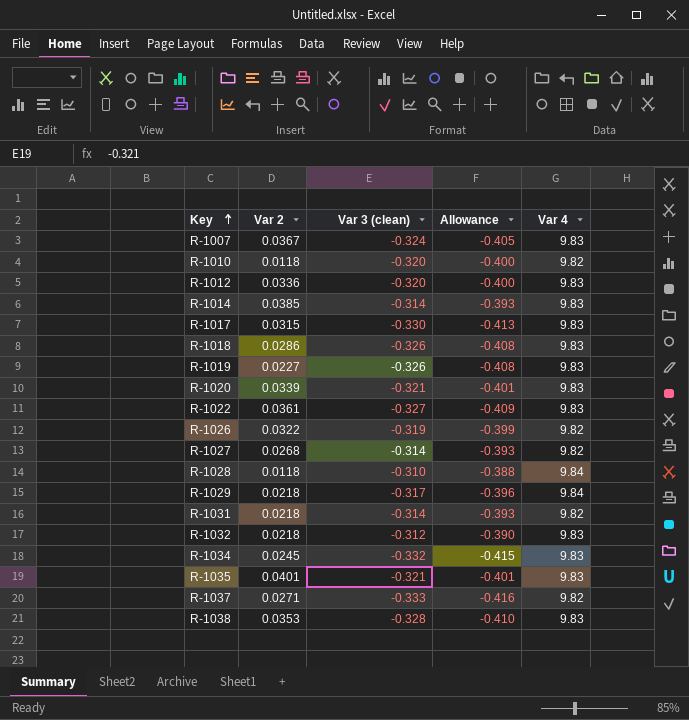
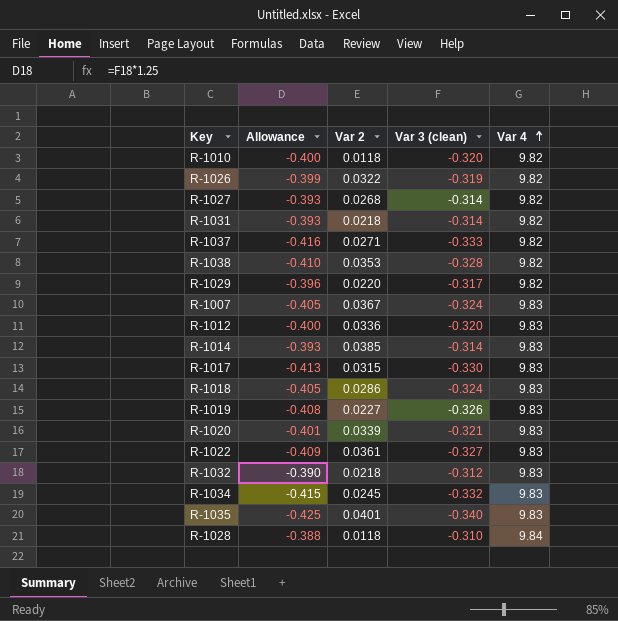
row order: Key ascending -> Var 4 ascending
column Allowance | position: 4 -> 2
R-1038 | Var 4: 9.83 -> 9.82
R-1029 | Var 2: 0.0218 -> 0.0220
R-1029 | Var 4: 9.84 -> 9.82
R-1018 | Allowance: -0.408 -> -0.405
R-1018 | Var 3 (clean): -0.326 -> -0.324
R-1035 | Allowance: -0.401 -> -0.425
R-1035 | Var 3 (clean): -0.321 -> -0.340

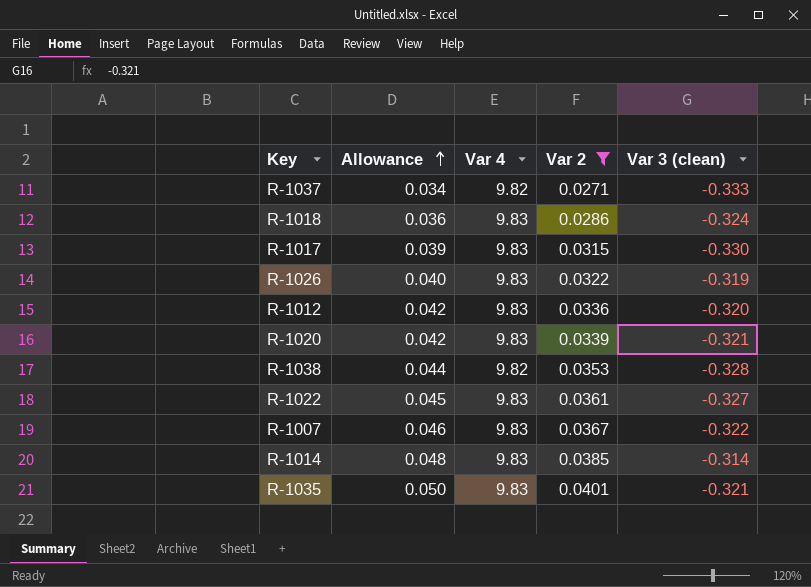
filter: none -> Var 2 >= 0.0271
row order: Var 4 ascending -> Allowance ascending
column Allowance | formula: [Var 3 (clean)] * 1.25 -> [Var 2] * 1.25
column Var 4 | position: 5 -> 3
R-1026 | Var 4: 9.82 -> 9.83
R-1007 | Var 3 (clean): -0.324 -> -0.322
R-1035 | Var 3 (clean): -0.340 -> -0.321

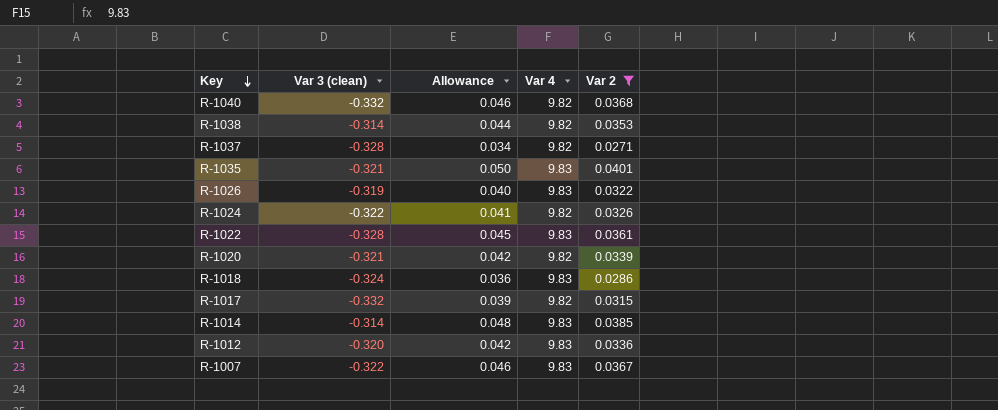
row order: Allowance ascending -> Key descending
column Var 3 (clean) | position: 5 -> 2
row R-1040: none -> -0.332 | 0.046 | 9.82 | 0.0368
R-1038 | Var 3 (clean): -0.328 -> -0.314
R-1037 | Var 3 (clean): -0.333 -> -0.328
row R-1024: none -> -0.322 | 0.041 | 9.82 | 0.0326
R-1022 | Var 3 (clean): -0.327 -> -0.328
R-1020 | Var 4: 9.83 -> 9.82
R-1017 | Var 3 (clean): -0.330 -> -0.332
R-1017 | Var 4: 9.83 -> 9.82

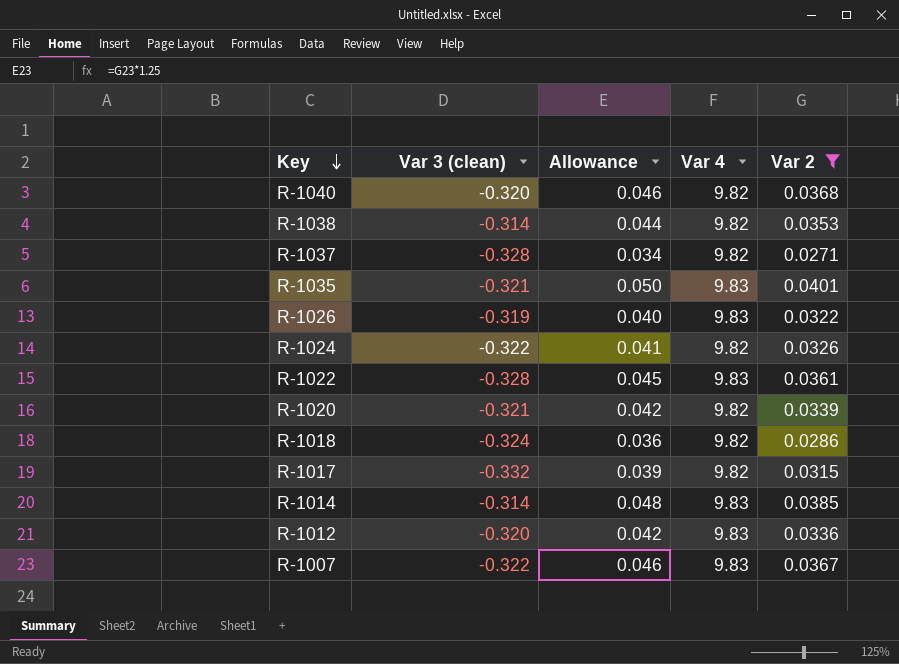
R-1040 | Var 3 (clean): -0.332 -> -0.320
R-1018 | Var 4: 9.83 -> 9.82

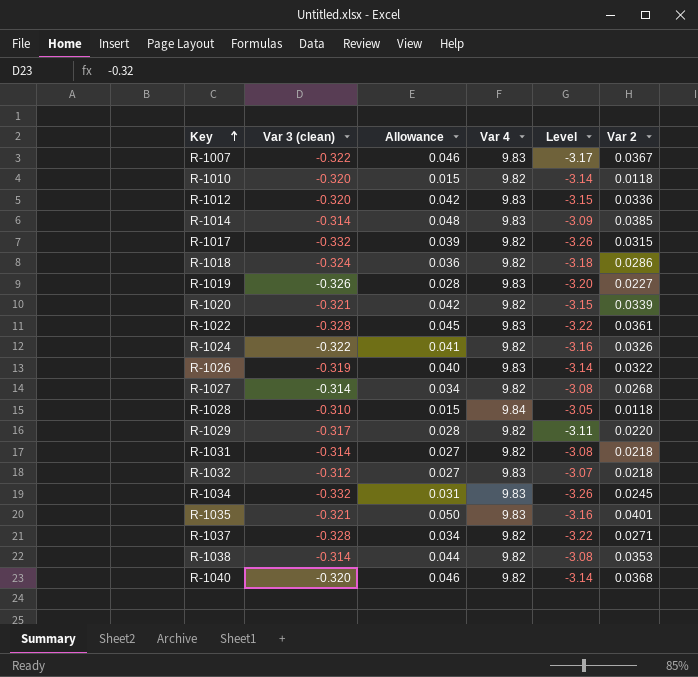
filter: Var 2 >= 0.0271 -> none
row order: Key descending -> Key ascending
column Level | formula: none -> [Var 3 (clean)] * [Var 4]

